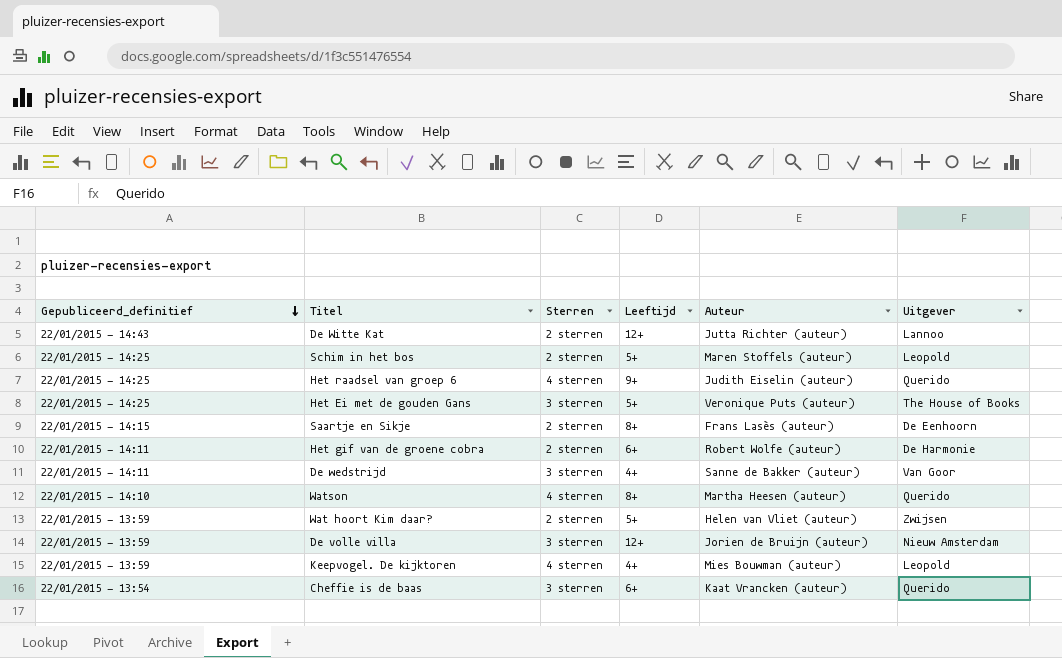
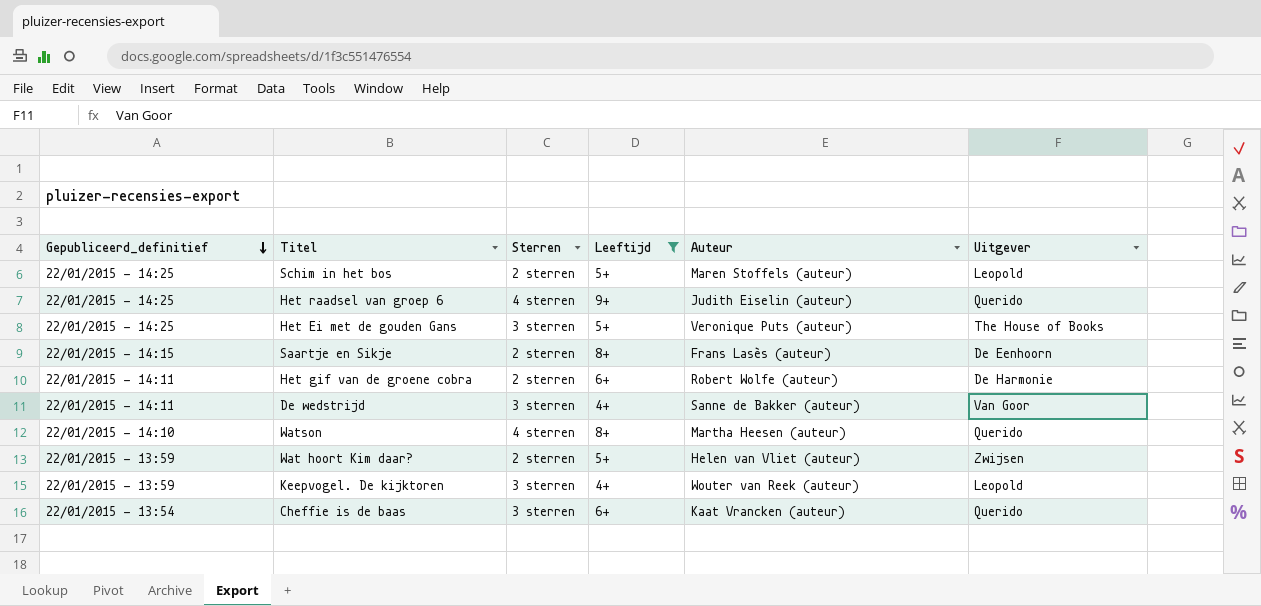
filter: none -> Leeftijd != 12+
Keepvogel. De kijktoren | Sterren: 4 sterren -> 3 sterren
Keepvogel. De kijktoren | Auteur: Mies Bouwman (auteur) -> Wouter van Reek (auteur)

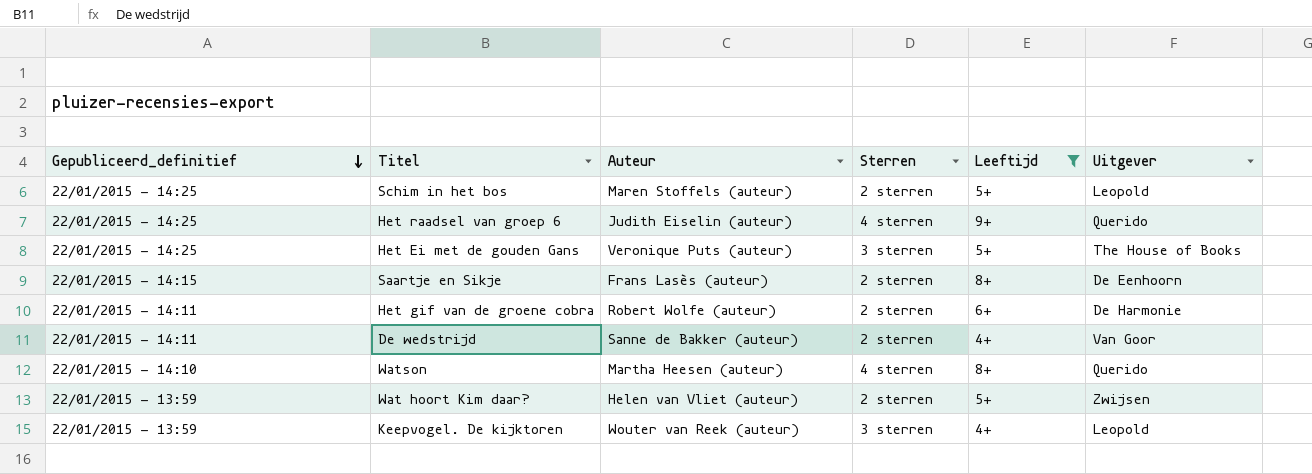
column Auteur | position: 5 -> 3
row Cheffie is de baas: 22/01/2015 - 13:54 | 3 sterren | 6+ | Kaat Vrancken (auteur) | Querido -> none
De wedstrijd | Sterren: 3 sterren -> 2 sterren

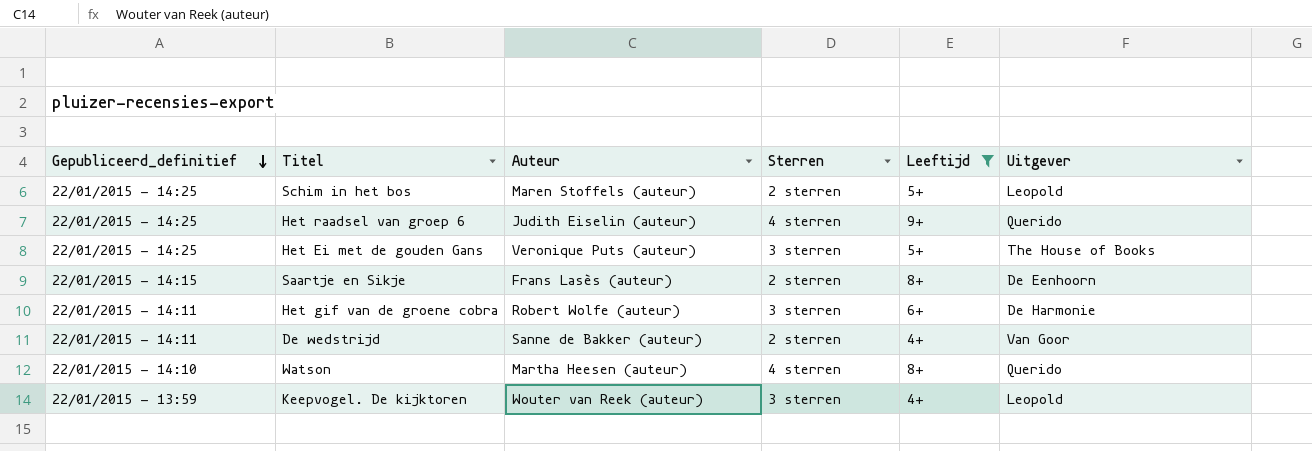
row Wat hoort Kim daar?: 22/01/2015 - 13:59 | Helen van Vliet (auteur) | 2 sterren | 5+ | Zwijsen -> none
Het gif van de groene cobra | Sterren: 2 sterren -> 3 sterren

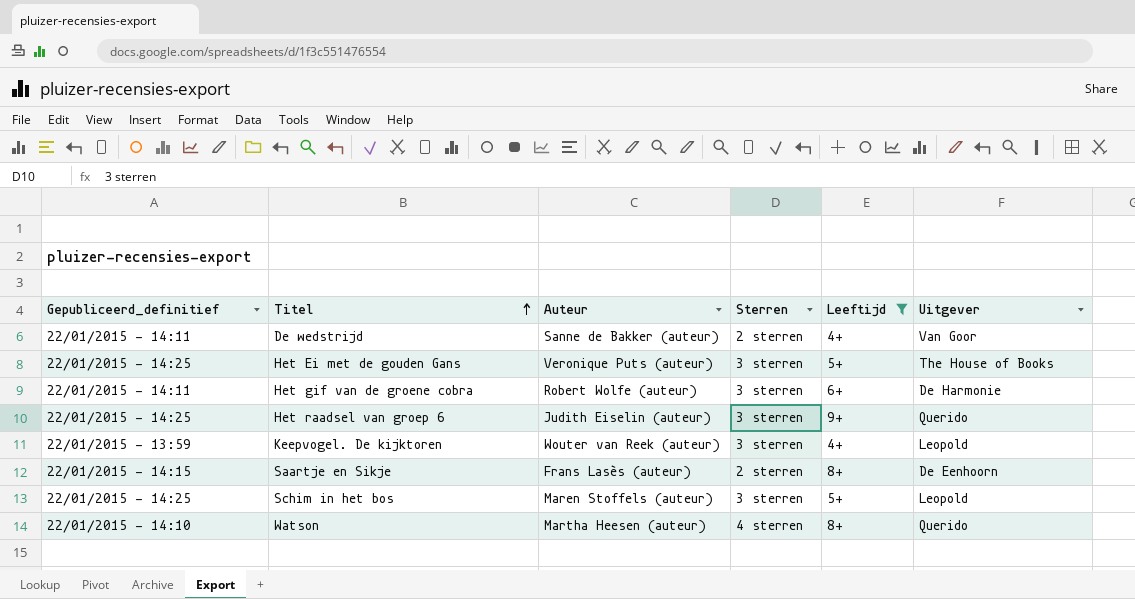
row order: Gepubliceerd_definitief descending -> Titel ascending
Het raadsel van groep 6 | Sterren: 4 sterren -> 3 sterren
Schim in het bos | Sterren: 2 sterren -> 3 sterren

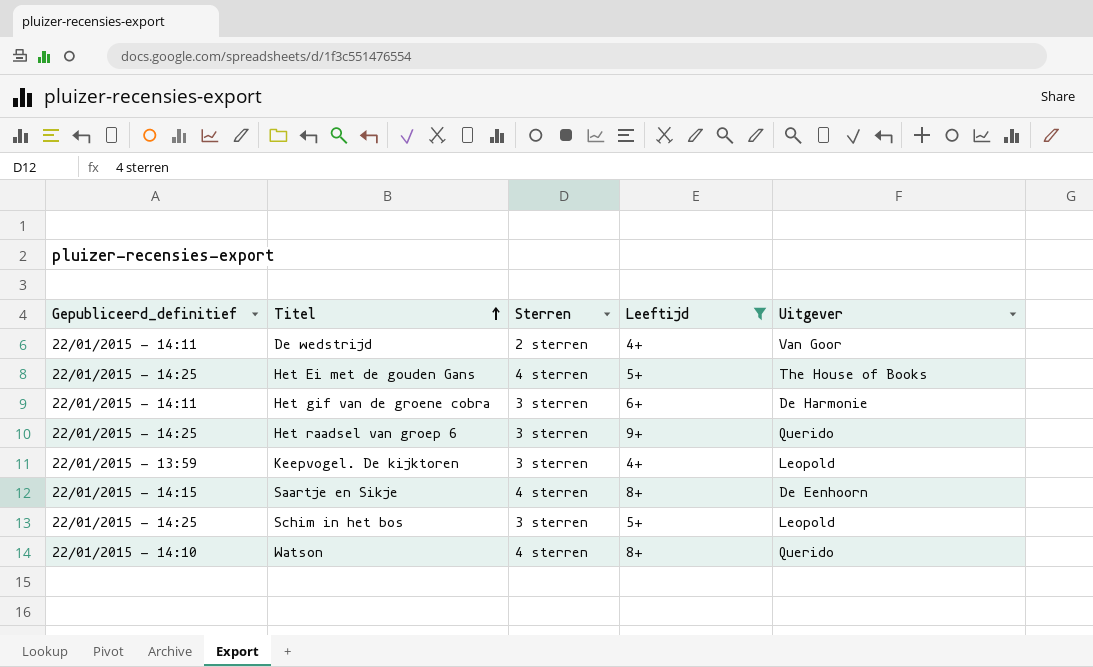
column Auteur | position: 3 -> none
Het Ei met de gouden Gans | Sterren: 3 sterren -> 4 sterren
Saartje en Sikje | Sterren: 2 sterren -> 4 sterren

